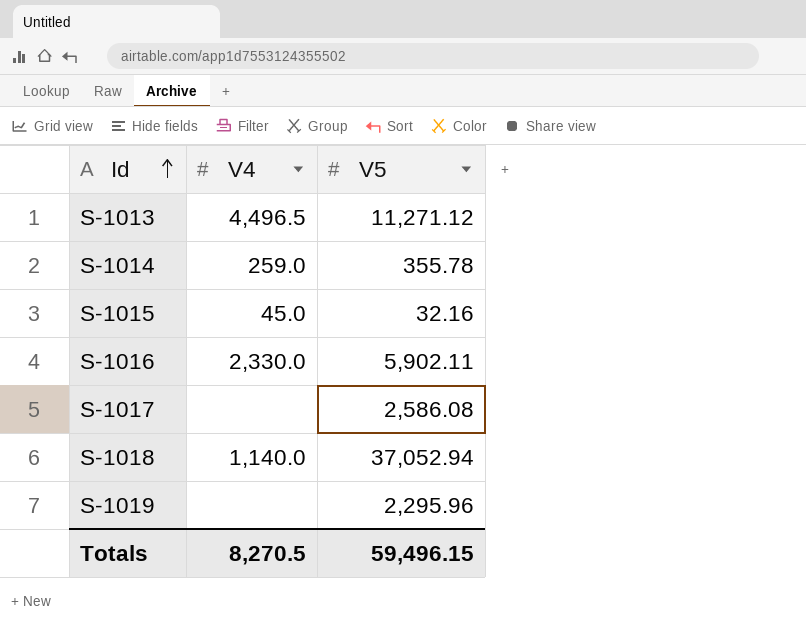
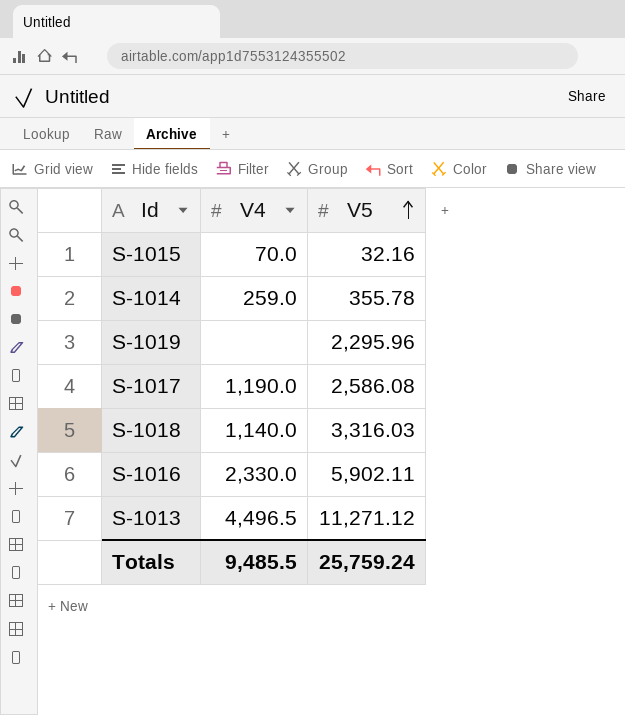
row order: Id ascending -> V5 ascending
S-1015 | V4: 45.0 -> 70.0
S-1017 | V4: none -> 1,190.0
S-1018 | V5: 37,052.94 -> 3,316.03
Totals | V4: 8,270.5 -> 9,485.5
Totals | V5: 59,496.15 -> 25,759.24

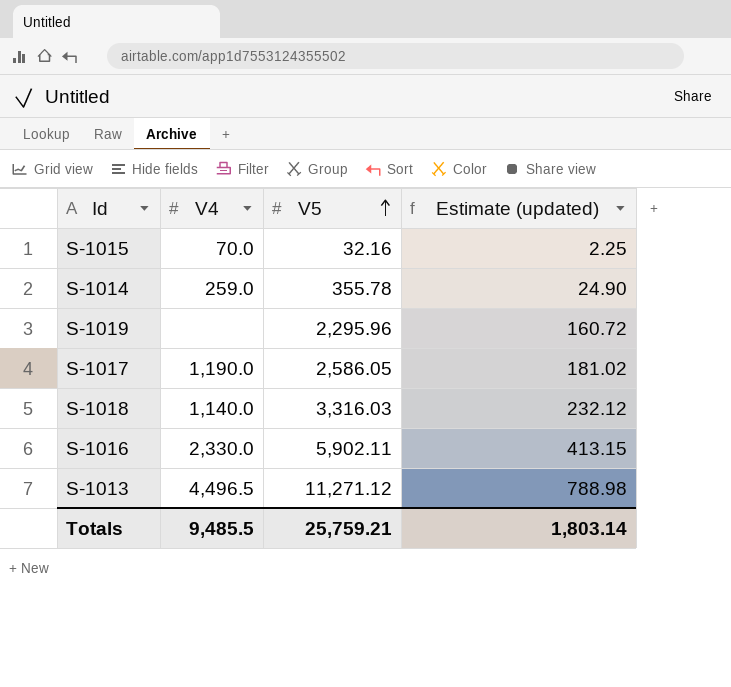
column Estimate (updated) | formula: none -> [V5] * 0.07
S-1017 | V5: 2,586.08 -> 2,586.05
Totals | V5: 25,759.24 -> 25,759.21

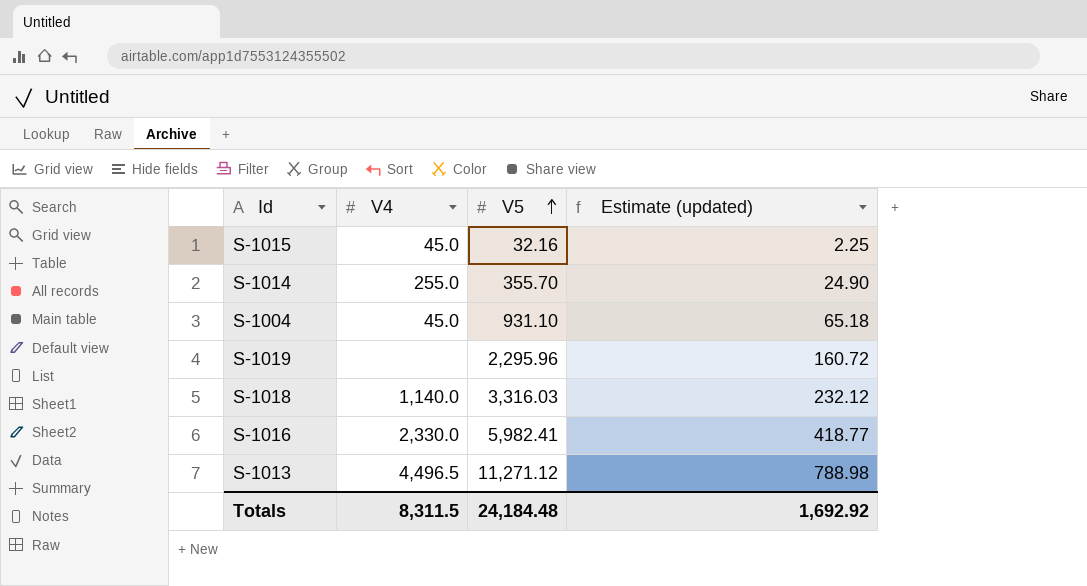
row S-1017: 1,190.0 | 2,586.05 | 181.02 -> none
S-1015 | V4: 70.0 -> 45.0
S-1014 | V4: 259.0 -> 255.0
S-1014 | V5: 355.78 -> 355.70
row S-1004: none -> 45.0 | 931.10 | 65.18
S-1016 | V5: 5,902.11 -> 5,982.41
S-1016 | Estimate (updated): 413.15 -> 418.77
Totals | V4: 9,485.5 -> 8,311.5
Totals | V5: 25,759.21 -> 24,184.48
Totals | Estimate (updated): 1,803.14 -> 1,692.92

